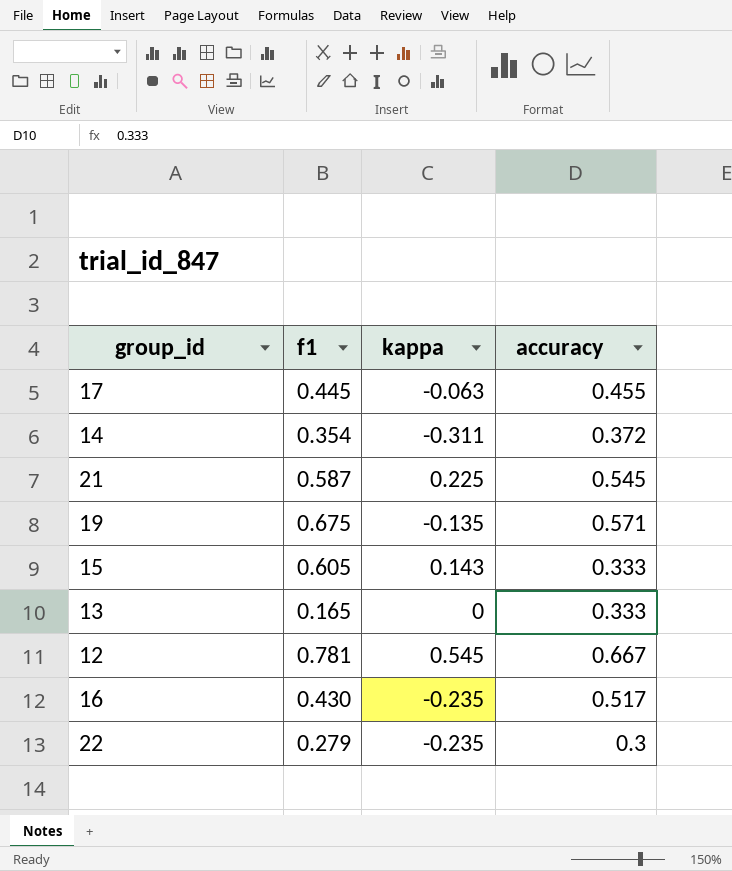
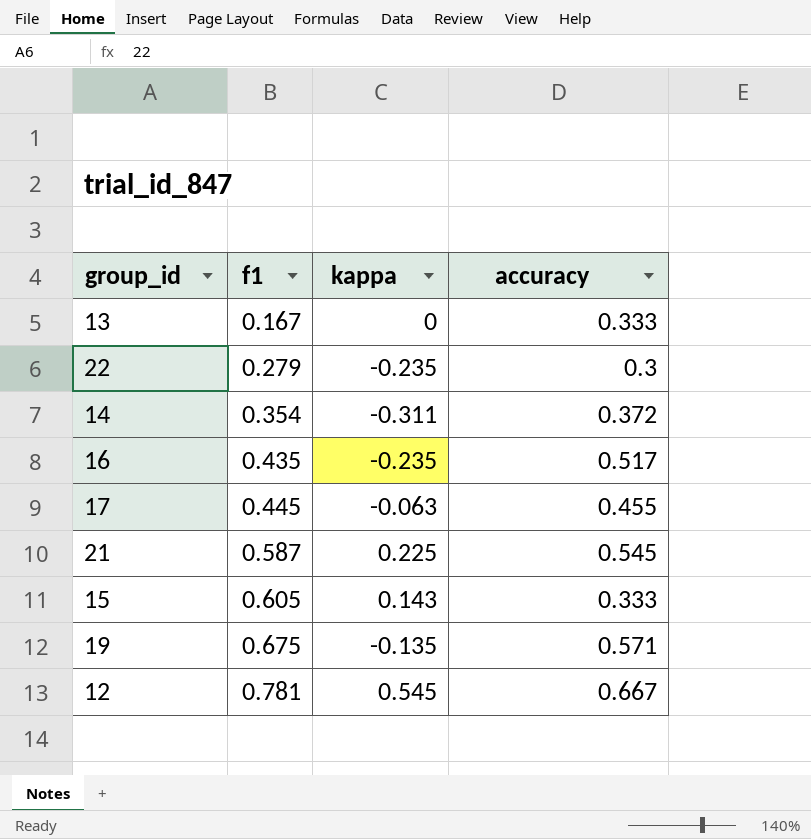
row order: none -> f1 ascending
13 | f1: 0.165 -> 0.167
16 | f1: 0.430 -> 0.435

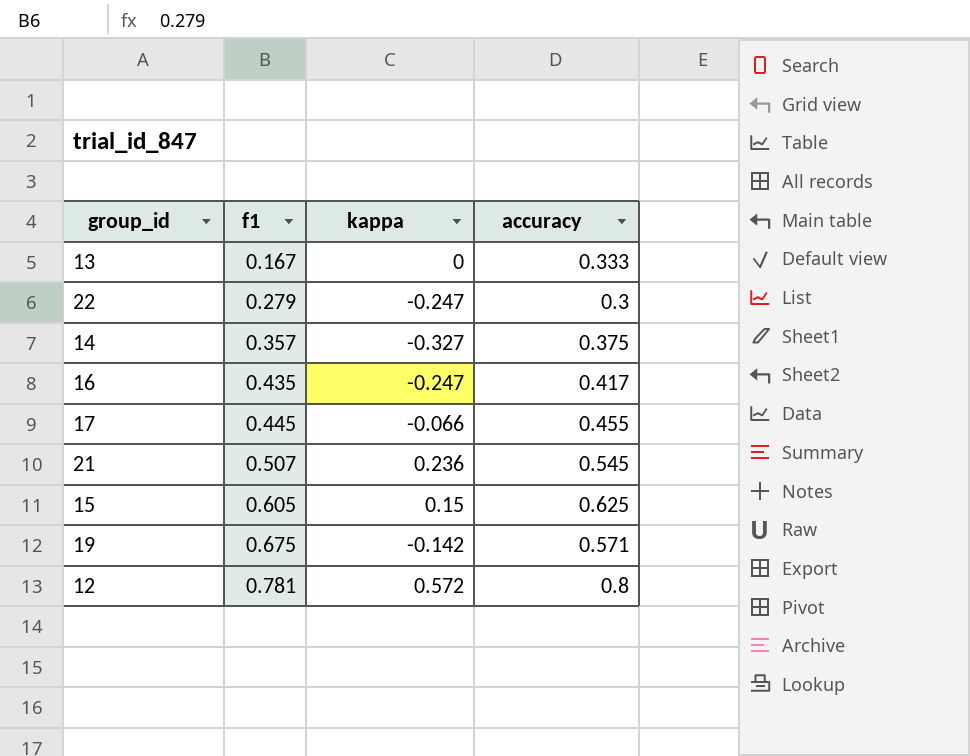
22 | kappa: -0.235 -> -0.247
14 | f1: 0.354 -> 0.357
14 | kappa: -0.311 -> -0.327
14 | accuracy: 0.372 -> 0.375
16 | kappa: -0.235 -> -0.247
16 | accuracy: 0.517 -> 0.417
17 | kappa: -0.063 -> -0.066
21 | f1: 0.587 -> 0.507
21 | kappa: 0.225 -> 0.236
15 | kappa: 0.143 -> 0.15
15 | accuracy: 0.333 -> 0.625
19 | kappa: -0.135 -> -0.142
12 | kappa: 0.545 -> 0.572
12 | accuracy: 0.667 -> 0.8

